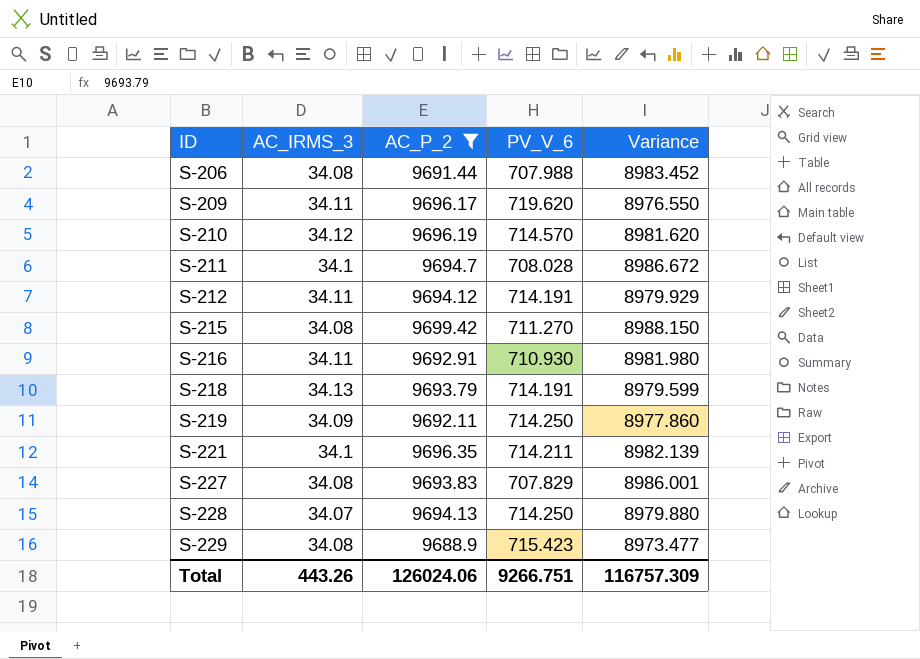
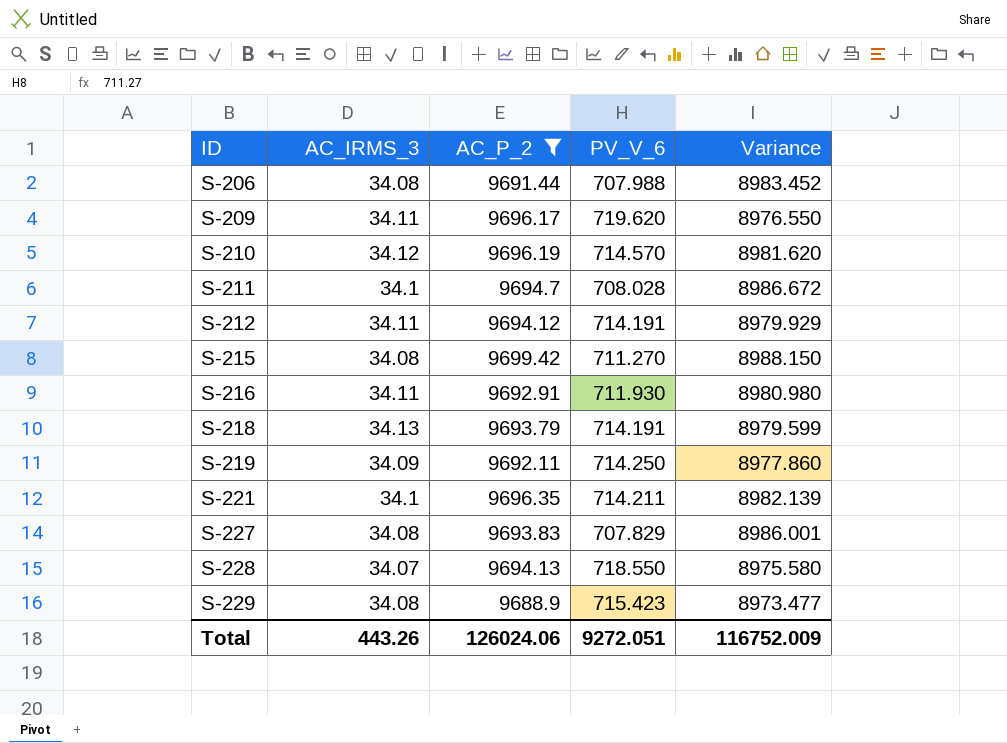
S-216 | PV_V_6: 710.930 -> 711.930
S-216 | Variance: 8981.980 -> 8980.980
S-228 | PV_V_6: 714.250 -> 718.550
S-228 | Variance: 8979.880 -> 8975.580
Total | PV_V_6: 9266.751 -> 9272.051
Total | Variance: 116757.309 -> 116752.009

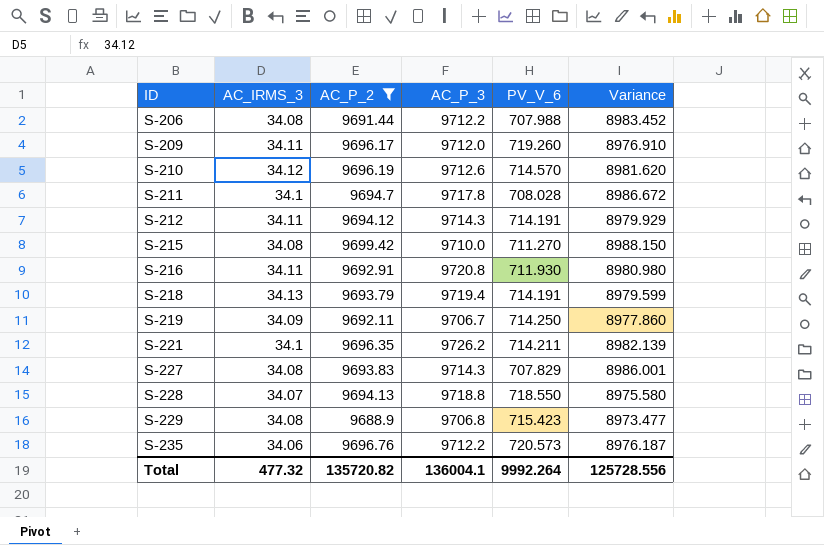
column AC_P_3 | position: none -> 4
S-209 | PV_V_6: 719.620 -> 719.260
S-209 | Variance: 8976.550 -> 8976.910
row S-235: none -> 34.06 | 9696.76 | 9712.2 | 720.573 | 8976.187
Total | AC_IRMS_3: 443.26 -> 477.32
Total | AC_P_2: 126024.06 -> 135720.82
Total | PV_V_6: 9272.051 -> 9992.264
Total | Variance: 116752.009 -> 125728.556

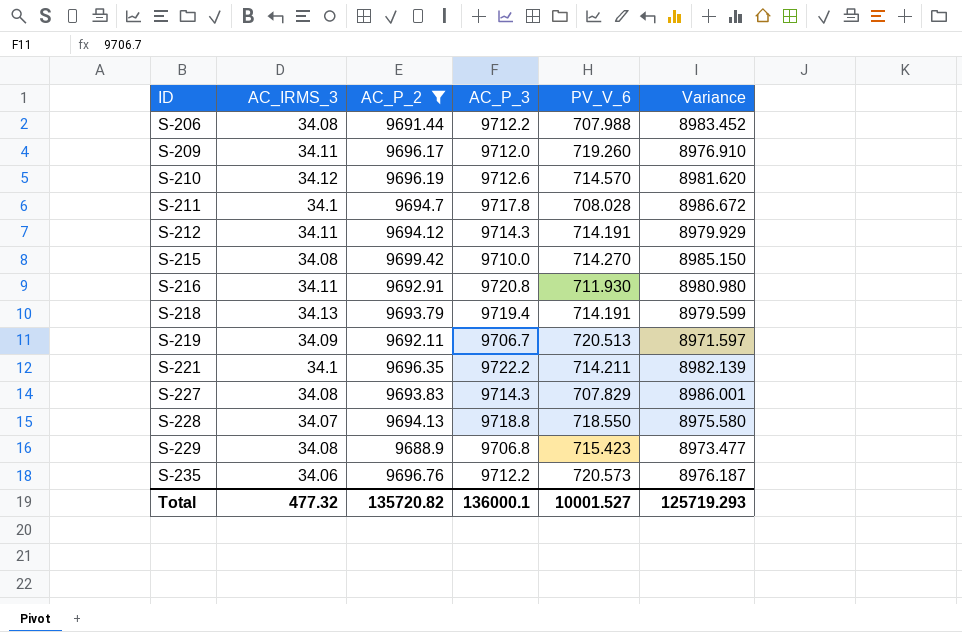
S-215 | PV_V_6: 711.270 -> 714.270
S-215 | Variance: 8988.150 -> 8985.150
S-219 | PV_V_6: 714.250 -> 720.513
S-219 | Variance: 8977.860 -> 8971.597
S-221 | AC_P_3: 9726.2 -> 9722.2
Total | AC_P_3: 136004.1 -> 136000.1
Total | PV_V_6: 9992.264 -> 10001.527
Total | Variance: 125728.556 -> 125719.293

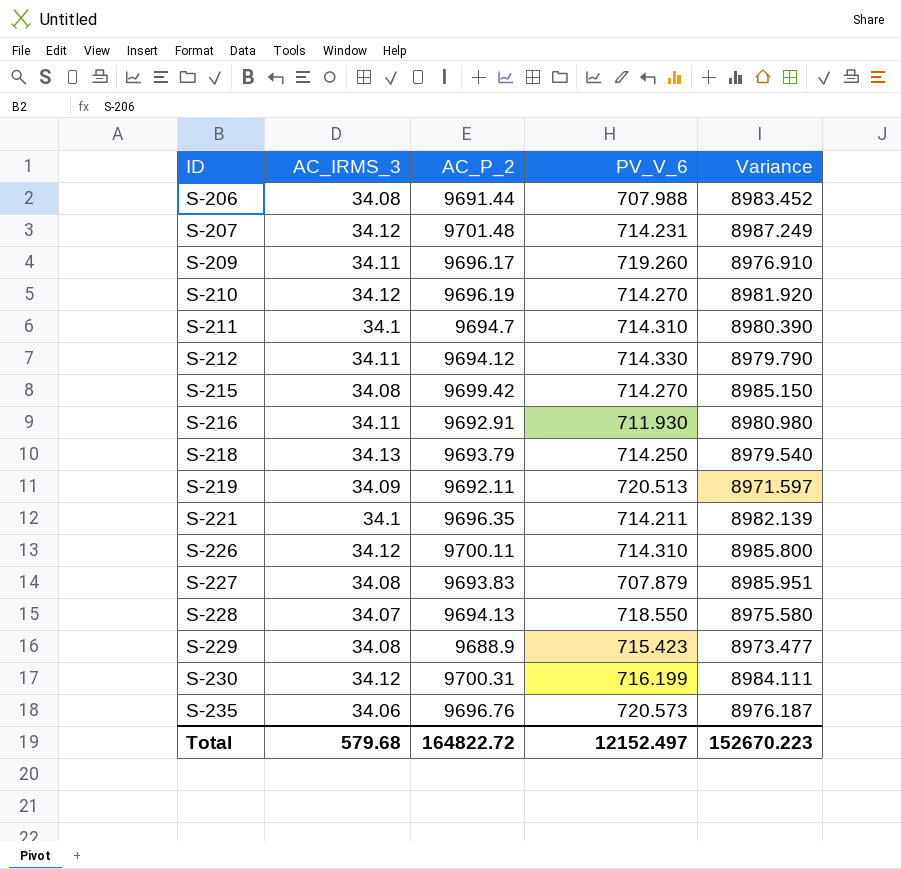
filter: AC_P_2 <= 9699.42 -> none
column AC_P_3 | position: 4 -> none
S-210 | PV_V_6: 714.570 -> 714.270
S-210 | Variance: 8981.620 -> 8981.920
S-211 | PV_V_6: 708.028 -> 714.310
S-211 | Variance: 8986.672 -> 8980.390
S-212 | PV_V_6: 714.191 -> 714.330
S-212 | Variance: 8979.929 -> 8979.790
S-218 | PV_V_6: 714.191 -> 714.250
S-218 | Variance: 8979.599 -> 8979.540
S-227 | PV_V_6: 707.829 -> 707.879
S-227 | Variance: 8986.001 -> 8985.951
Total | AC_IRMS_3: 477.32 -> 579.68
Total | AC_P_2: 135720.82 -> 164822.72
Total | PV_V_6: 10001.527 -> 12152.497
Total | Variance: 125719.293 -> 152670.223

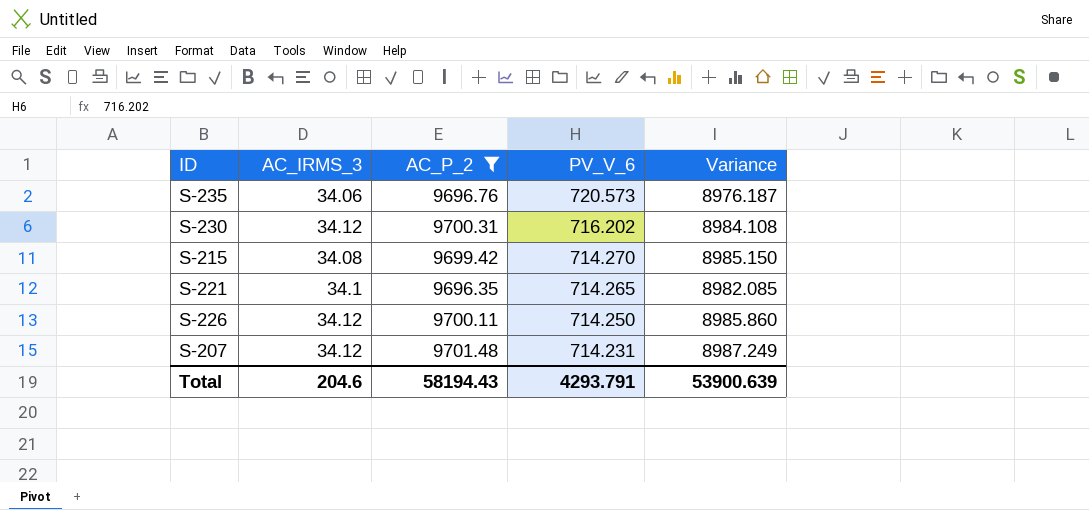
filter: none -> AC_P_2 >= 9696.35
row order: ID ascending -> PV_V_6 descending
S-230 | PV_V_6: 716.199 -> 716.202
S-230 | Variance: 8984.111 -> 8984.108
S-221 | PV_V_6: 714.211 -> 714.265
S-221 | Variance: 8982.139 -> 8982.085
S-226 | PV_V_6: 714.310 -> 714.250
S-226 | Variance: 8985.800 -> 8985.860
Total | AC_IRMS_3: 579.68 -> 204.6
Total | AC_P_2: 164822.72 -> 58194.43
Total | PV_V_6: 12152.497 -> 4293.791
Total | Variance: 152670.223 -> 53900.639

